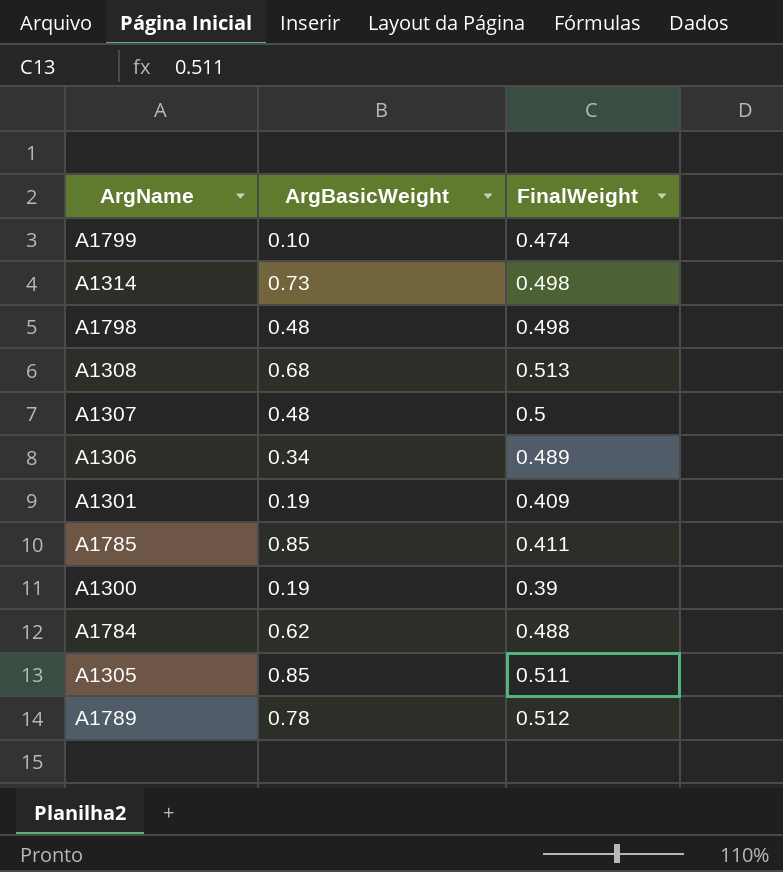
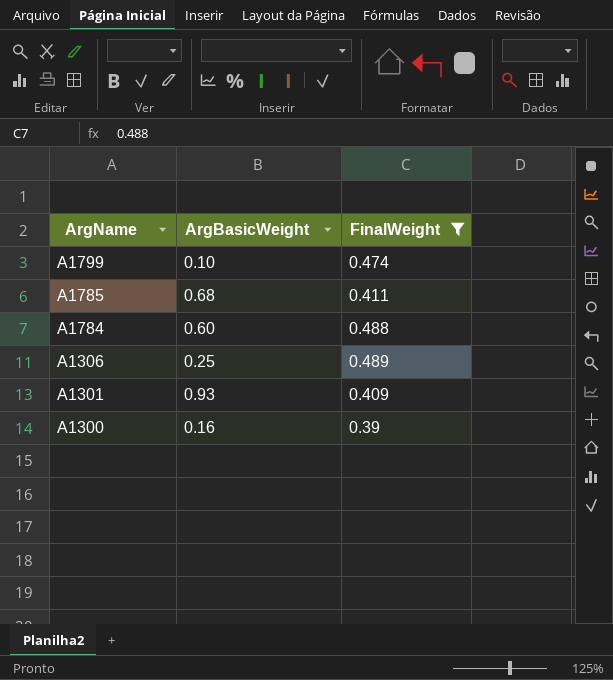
filter: none -> FinalWeight <= 0.489
row order: none -> ArgName descending
A1785 | ArgBasicWeight: 0.85 -> 0.68
A1784 | ArgBasicWeight: 0.62 -> 0.60
A1306 | ArgBasicWeight: 0.34 -> 0.25
A1301 | ArgBasicWeight: 0.19 -> 0.93
A1300 | ArgBasicWeight: 0.19 -> 0.16

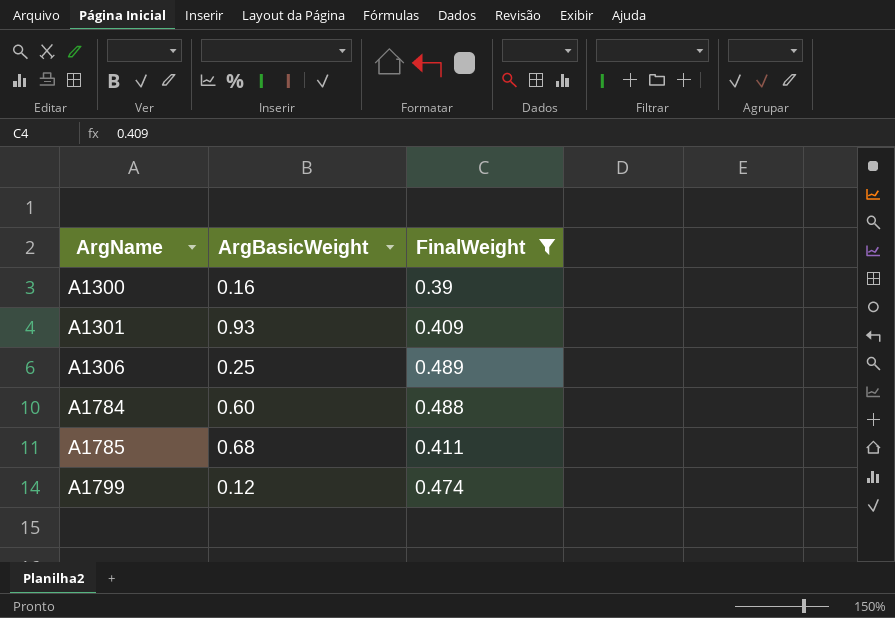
row order: ArgName descending -> ArgName ascending
A1799 | ArgBasicWeight: 0.10 -> 0.12

